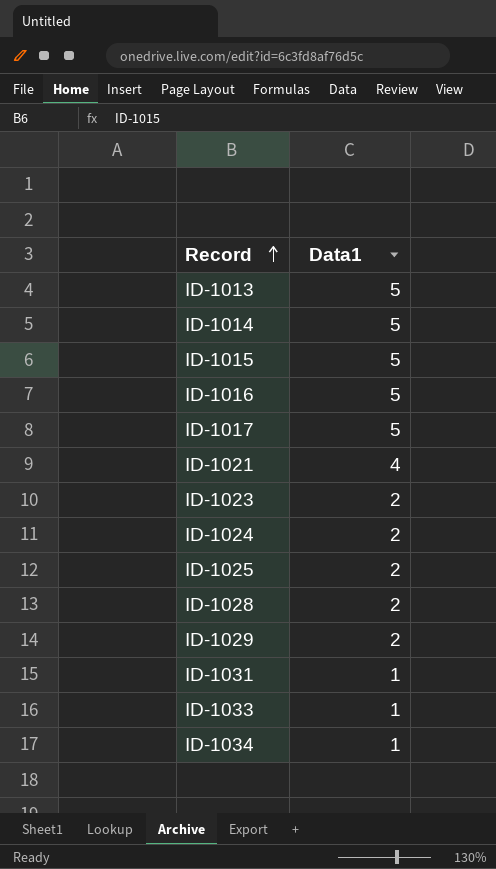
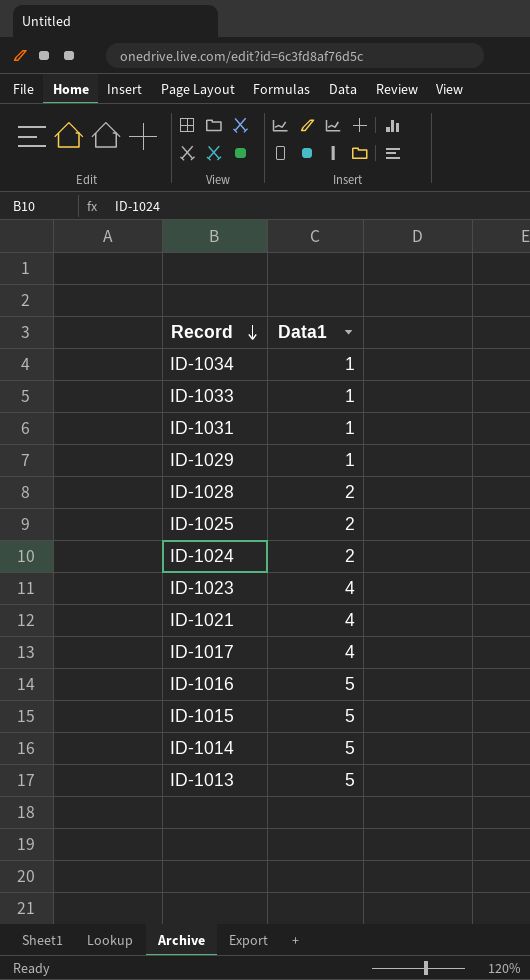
row order: Record ascending -> Record descending
ID-1029 | Data1: 2 -> 1
ID-1023 | Data1: 2 -> 4
ID-1017 | Data1: 5 -> 4

